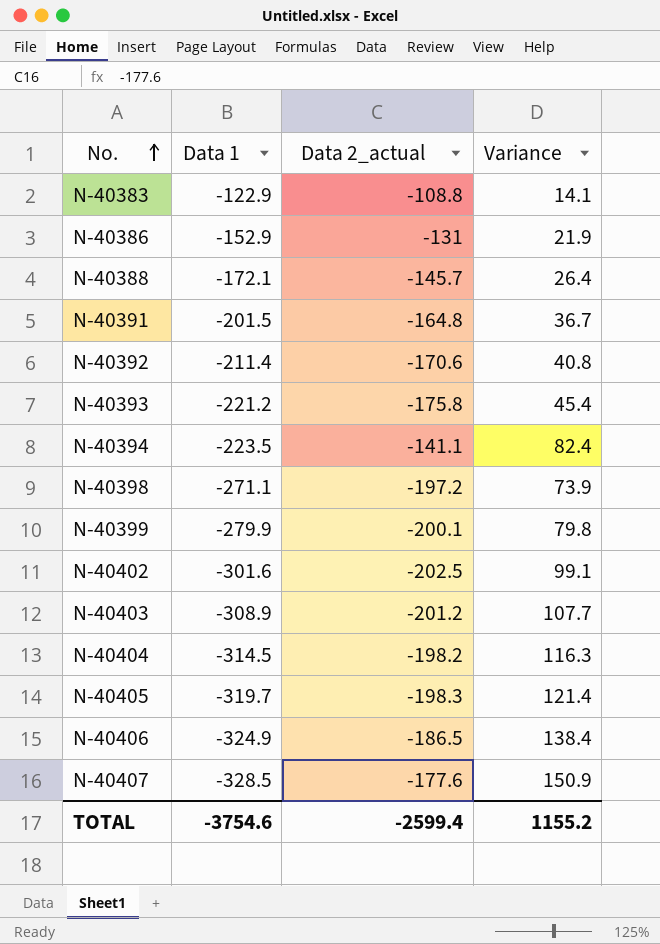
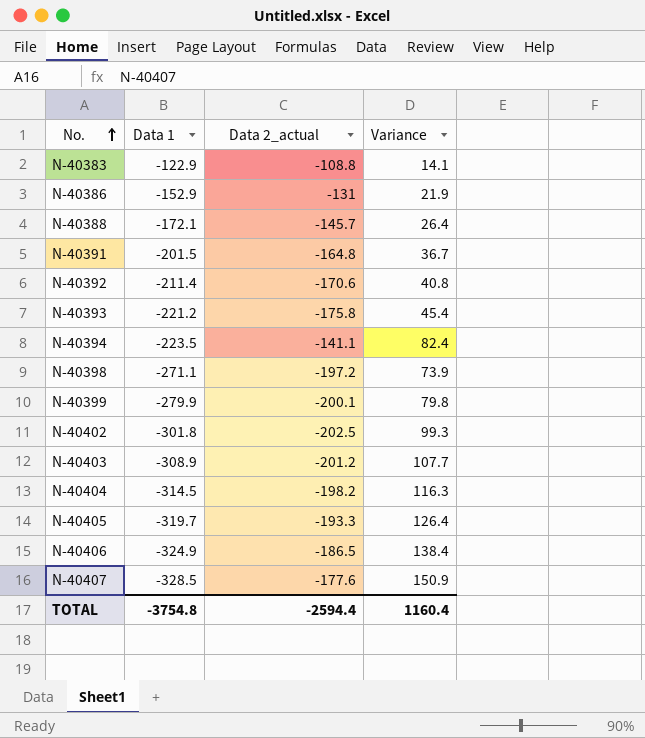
N-40402 | Data 1: -301.6 -> -301.8
N-40402 | Variance: 99.1 -> 99.3
N-40405 | Data 2_actual: -198.3 -> -193.3
N-40405 | Variance: 121.4 -> 126.4
TOTAL | Data 1: -3754.6 -> -3754.8
TOTAL | Data 2_actual: -2599.4 -> -2594.4
TOTAL | Variance: 1155.2 -> 1160.4

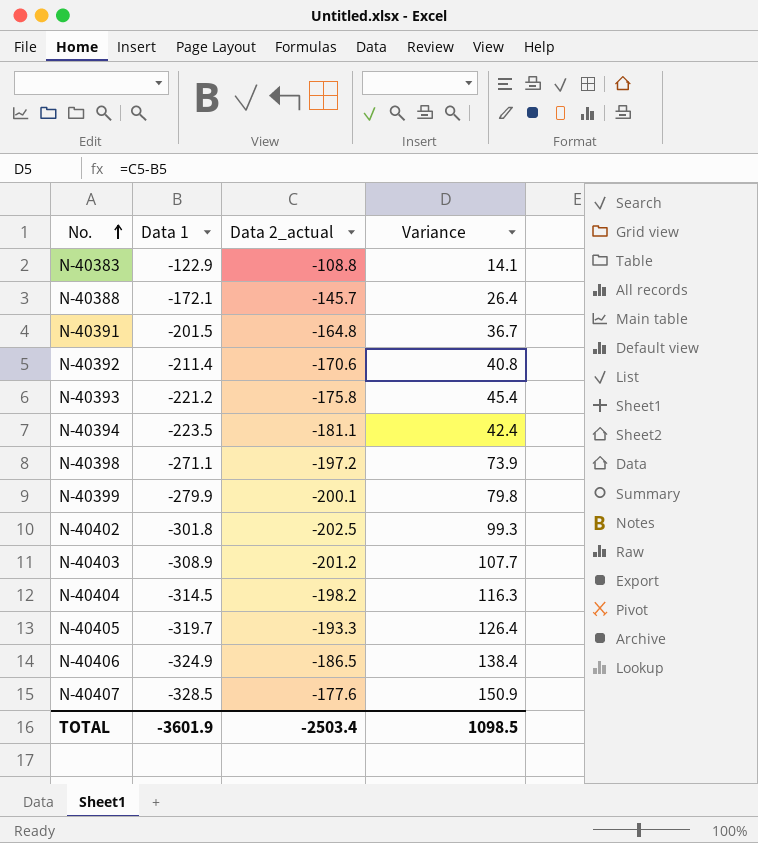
row N-40386: -152.9 | -131 | 21.9 -> none
N-40394 | Data 2_actual: -141.1 -> -181.1
N-40394 | Variance: 82.4 -> 42.4
TOTAL | Data 1: -3754.8 -> -3601.9
TOTAL | Data 2_actual: -2594.4 -> -2503.4
TOTAL | Variance: 1160.4 -> 1098.5

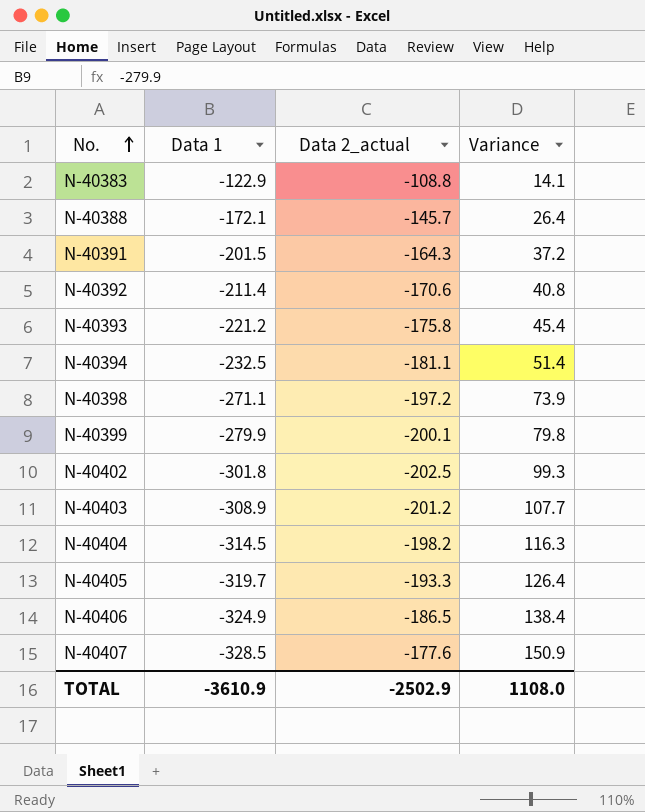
N-40391 | Data 2_actual: -164.8 -> -164.3
N-40391 | Variance: 36.7 -> 37.2
N-40394 | Data 1: -223.5 -> -232.5
N-40394 | Variance: 42.4 -> 51.4
TOTAL | Data 1: -3601.9 -> -3610.9
TOTAL | Data 2_actual: -2503.4 -> -2502.9
TOTAL | Variance: 1098.5 -> 1108.0

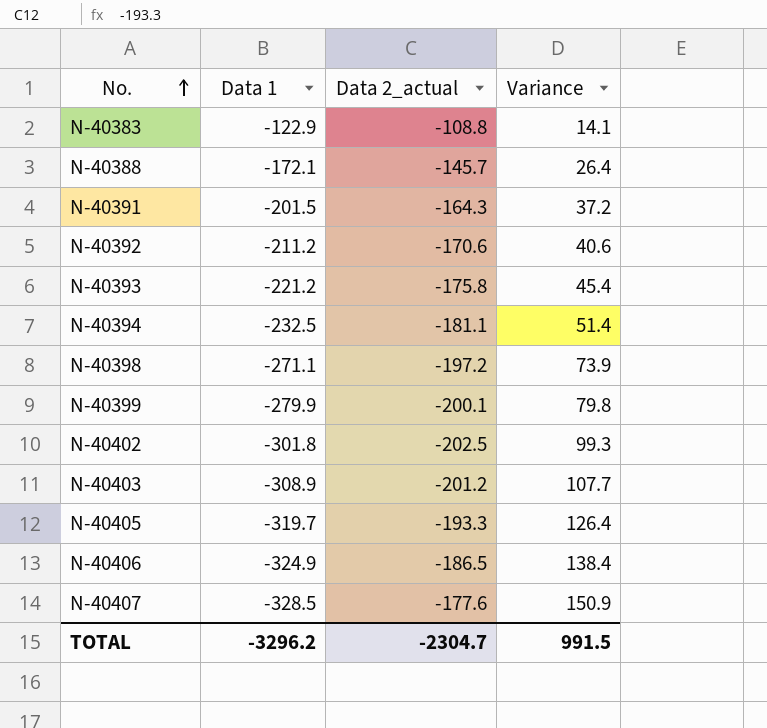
row N-40404: -314.5 | -198.2 | 116.3 -> none
N-40392 | Data 1: -211.4 -> -211.2
N-40392 | Variance: 40.8 -> 40.6
TOTAL | Data 1: -3610.9 -> -3296.2
TOTAL | Data 2_actual: -2502.9 -> -2304.7
TOTAL | Variance: 1108.0 -> 991.5

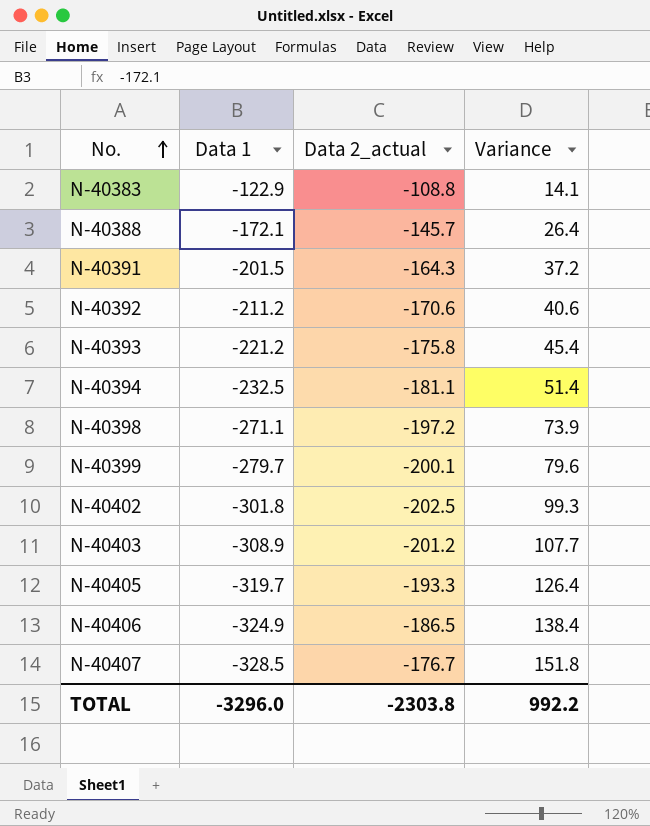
N-40399 | Data 1: -279.9 -> -279.7
N-40399 | Variance: 79.8 -> 79.6
N-40407 | Data 2_actual: -177.6 -> -176.7
N-40407 | Variance: 150.9 -> 151.8
TOTAL | Data 1: -3296.2 -> -3296.0
TOTAL | Data 2_actual: -2304.7 -> -2303.8
TOTAL | Variance: 991.5 -> 992.2

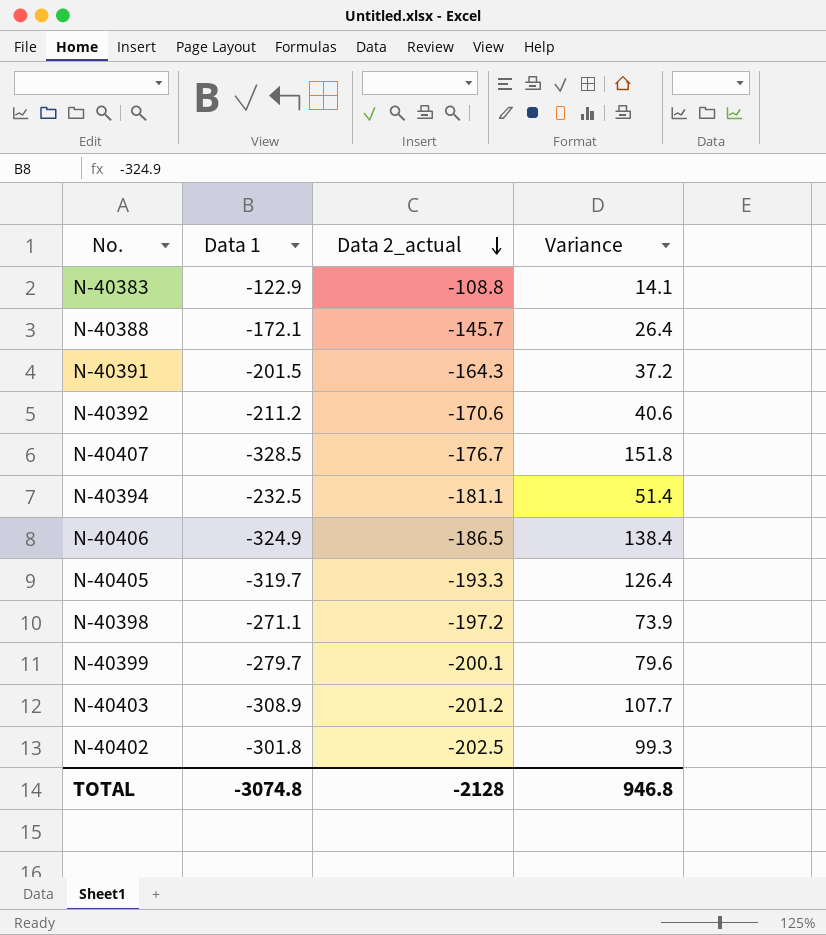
row order: No. ascending -> Data 2_actual descending
row N-40393: -221.2 | -175.8 | 45.4 -> none
TOTAL | Data 1: -3296.0 -> -3074.8
TOTAL | Data 2_actual: -2303.8 -> -2128
TOTAL | Variance: 992.2 -> 946.8

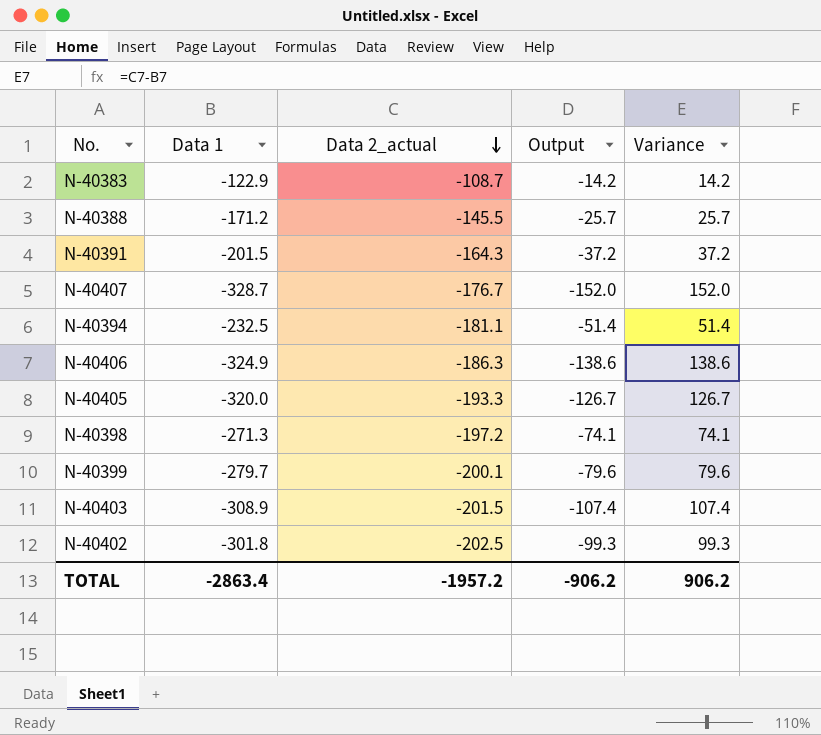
column Output | formula: none -> [Data 1] - [Data 2_actual]
row N-40392: -211.2 | -170.6 | 40.6 -> none
N-40383 | Data 2_actual: -108.8 -> -108.7
N-40383 | Variance: 14.1 -> 14.2
N-40388 | Data 1: -172.1 -> -171.2
N-40388 | Data 2_actual: -145.7 -> -145.5
N-40388 | Variance: 26.4 -> 25.7
N-40407 | Data 1: -328.5 -> -328.7
N-40407 | Variance: 151.8 -> 152.0
N-40406 | Data 2_actual: -186.5 -> -186.3
N-40406 | Variance: 138.4 -> 138.6
N-40405 | Data 1: -319.7 -> -320.0
N-40405 | Variance: 126.4 -> 126.7
N-40398 | Data 1: -271.1 -> -271.3
N-40398 | Variance: 73.9 -> 74.1
N-40403 | Data 2_actual: -201.2 -> -201.5
N-40403 | Variance: 107.7 -> 107.4
TOTAL | Data 1: -3074.8 -> -2863.4
TOTAL | Data 2_actual: -2128 -> -1957.2
TOTAL | Variance: 946.8 -> 906.2

